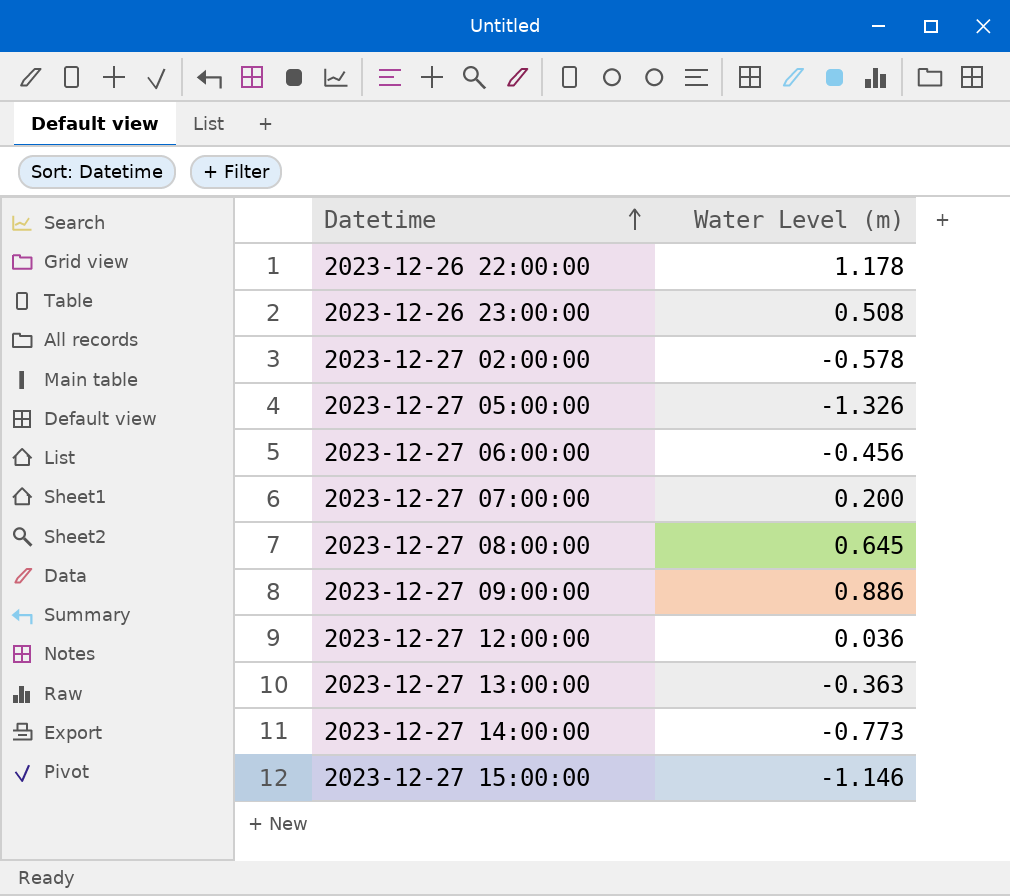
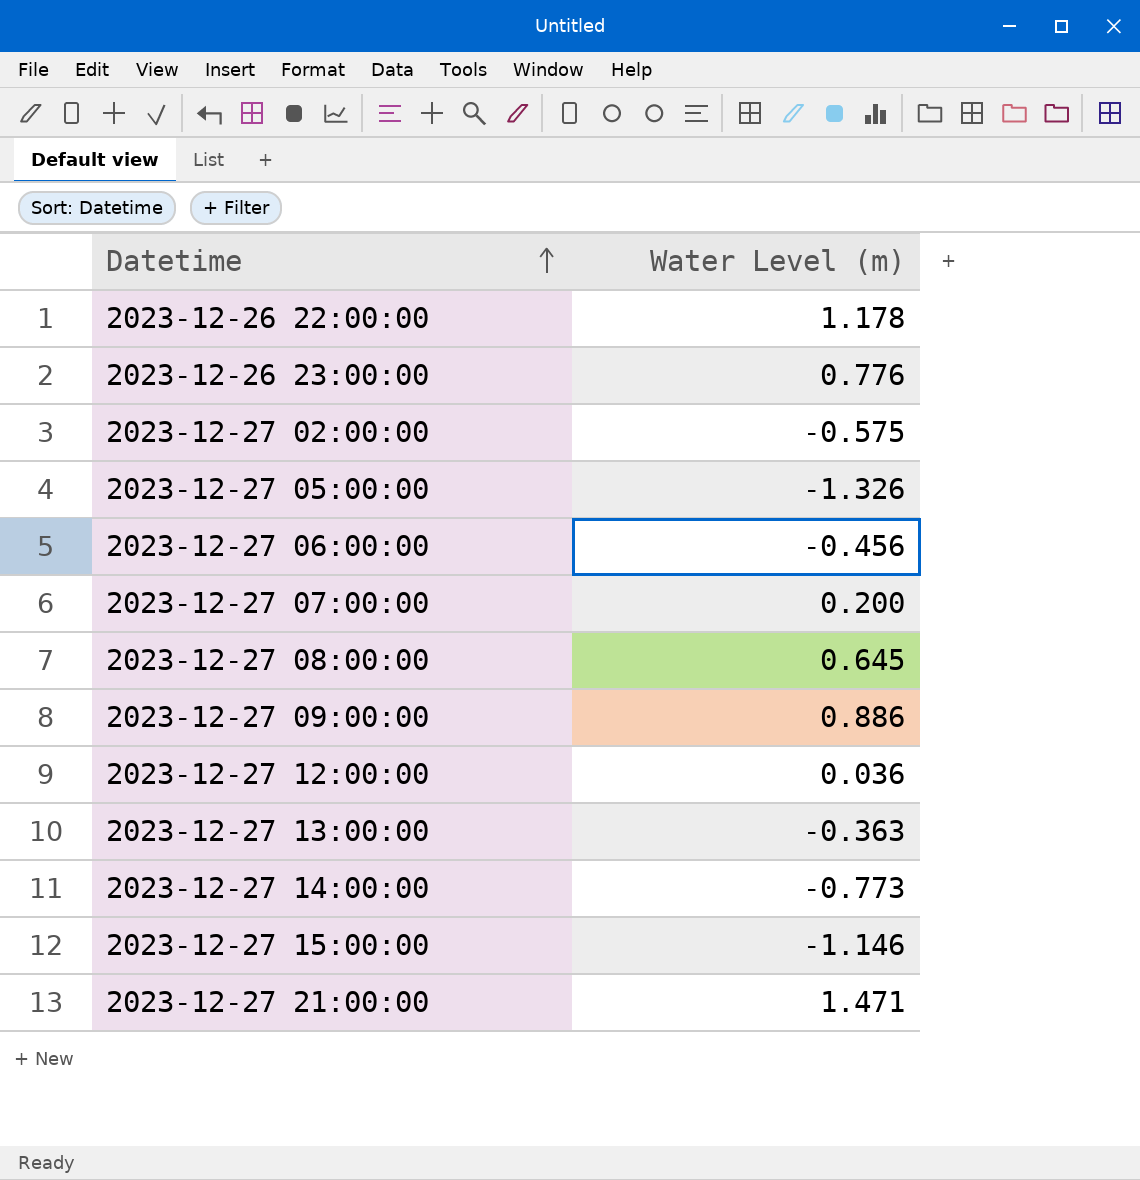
2023-12-26 23:00:00 | Water Level (m): 0.508 -> 0.776
2023-12-27 02:00:00 | Water Level (m): -0.578 -> -0.575
row 2023-12-27 21:00:00: none -> 1.471

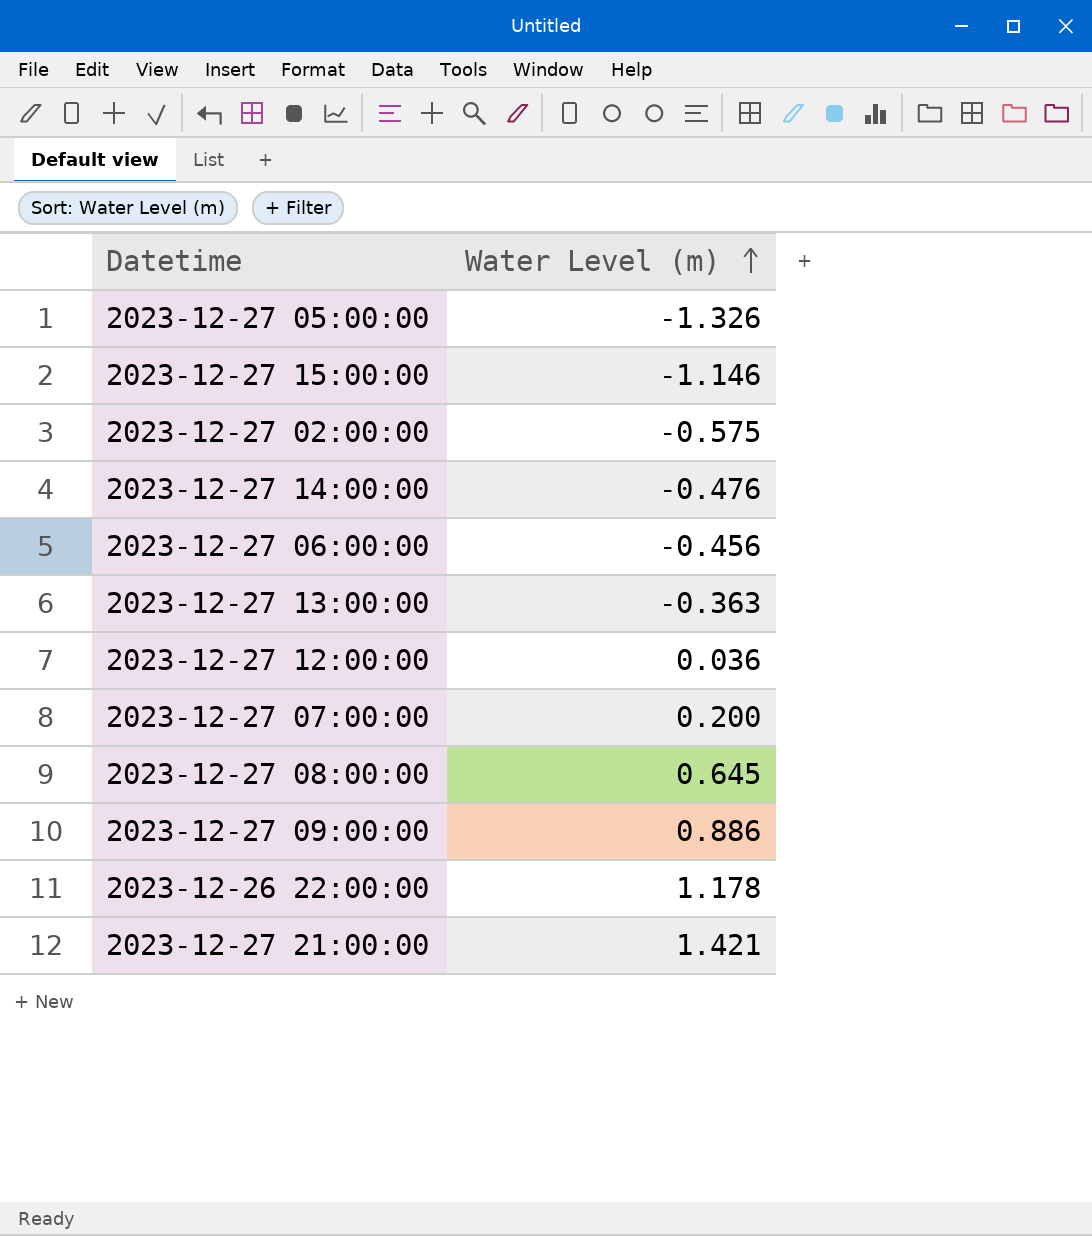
row order: Datetime ascending -> Water Level (m) ascending
row 2023-12-26 23:00:00: 0.776 -> none
2023-12-27 14:00:00 | Water Level (m): -0.773 -> -0.476
2023-12-27 21:00:00 | Water Level (m): 1.471 -> 1.421

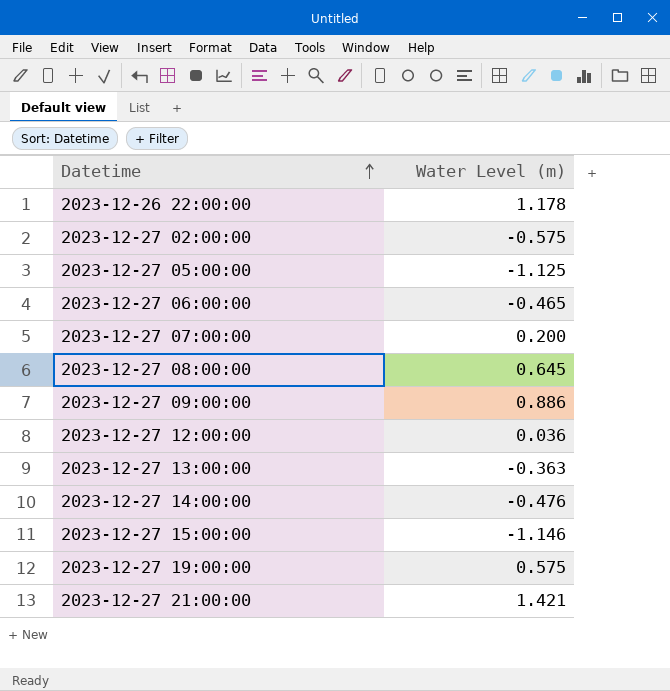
row order: Water Level (m) ascending -> Datetime ascending
2023-12-27 05:00:00 | Water Level (m): -1.326 -> -1.125
2023-12-27 06:00:00 | Water Level (m): -0.456 -> -0.465
row 2023-12-27 19:00:00: none -> 0.575

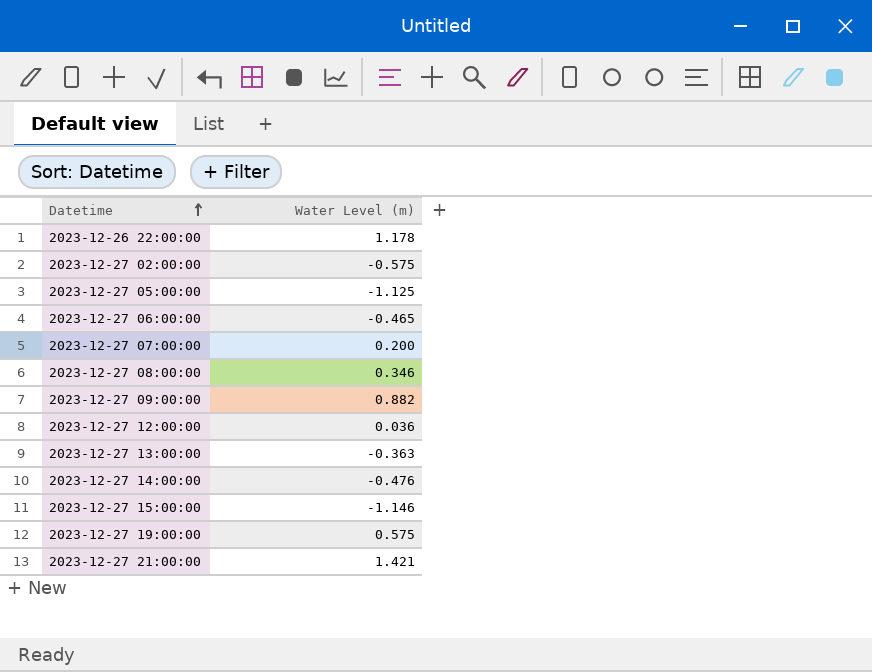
2023-12-27 08:00:00 | Water Level (m): 0.645 -> 0.346
2023-12-27 09:00:00 | Water Level (m): 0.886 -> 0.882

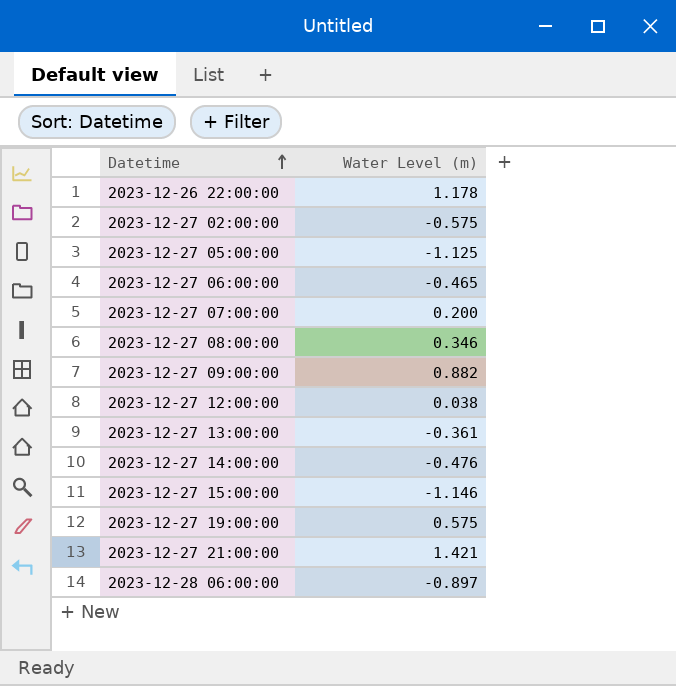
2023-12-27 12:00:00 | Water Level (m): 0.036 -> 0.038
2023-12-27 13:00:00 | Water Level (m): -0.363 -> -0.361
row 2023-12-28 06:00:00: none -> -0.897

